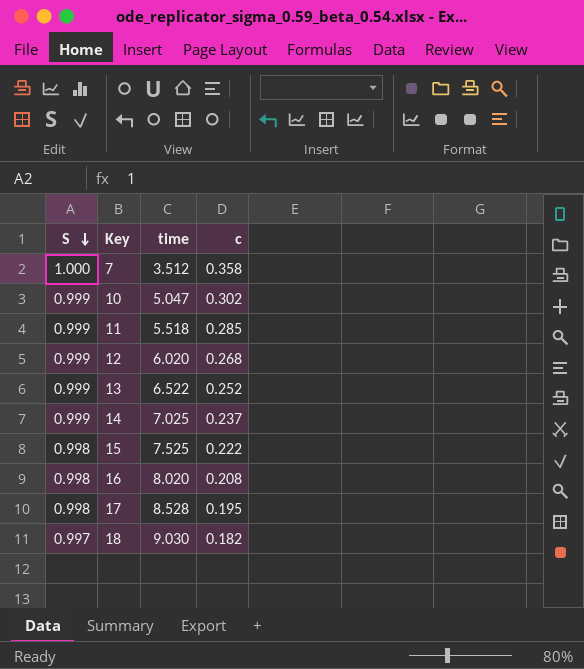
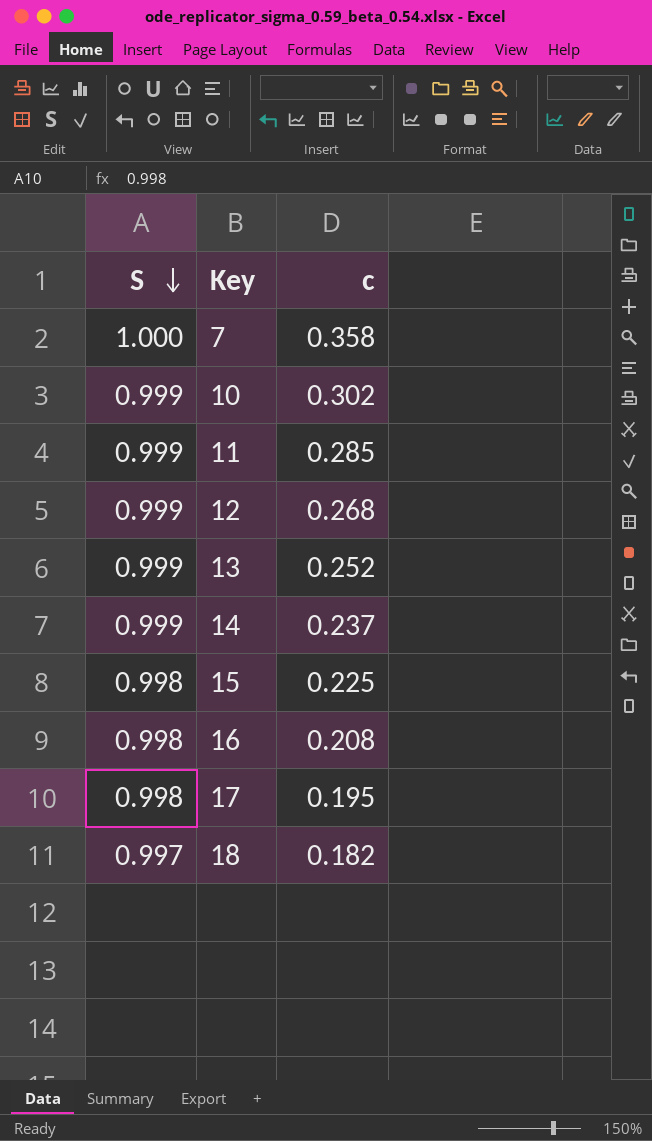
column time | position: 3 -> none
15 | c: 0.222 -> 0.225

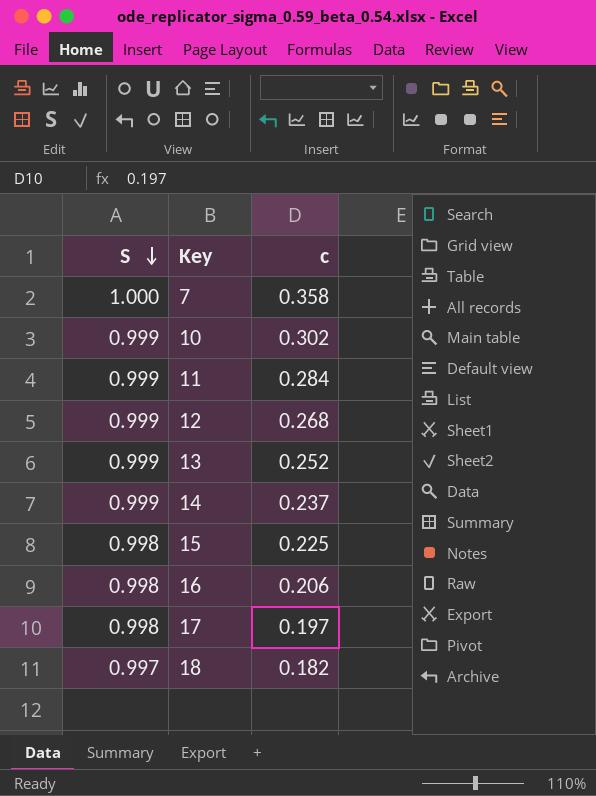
11 | c: 0.285 -> 0.284
16 | c: 0.208 -> 0.206
17 | c: 0.195 -> 0.197

